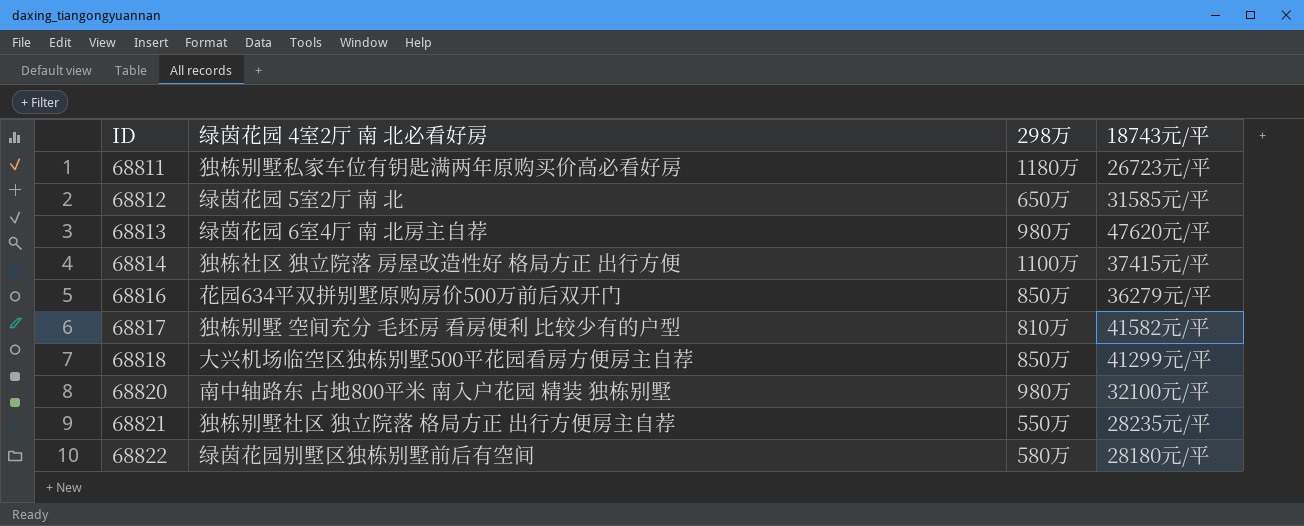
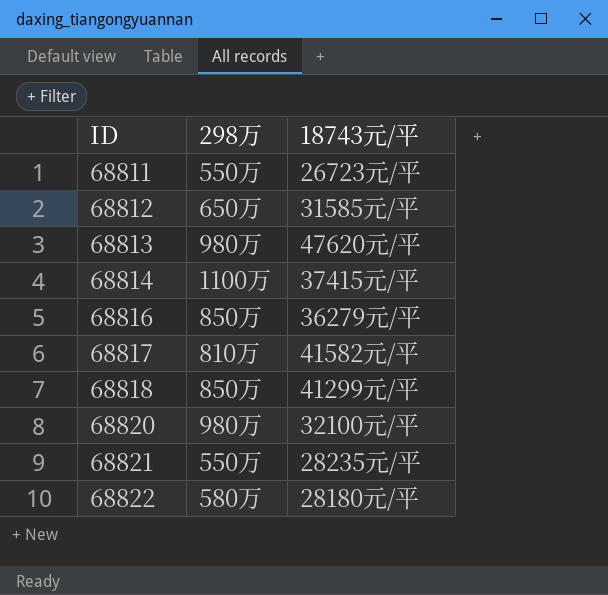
column 绿茵花园 4室2厅 南 北必看好房 | position: 2 -> none
68811 | 298万: 1180万 -> 550万

